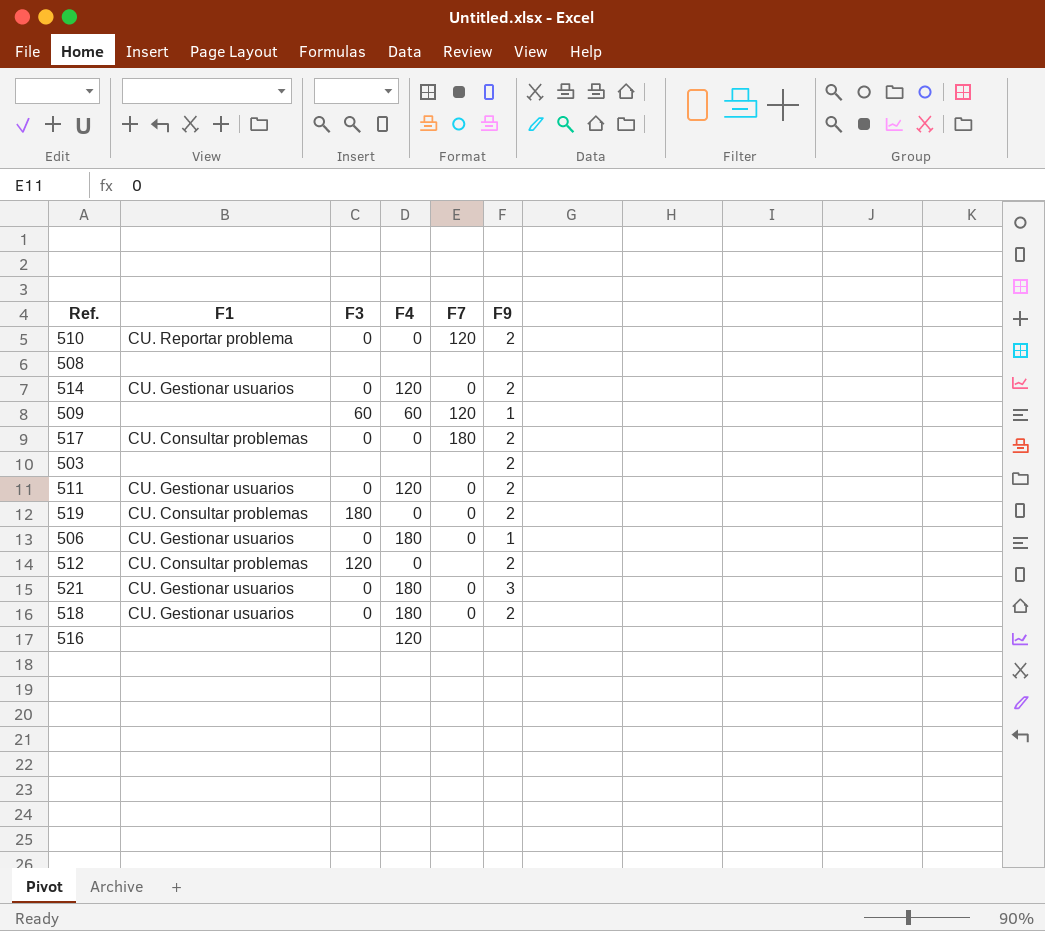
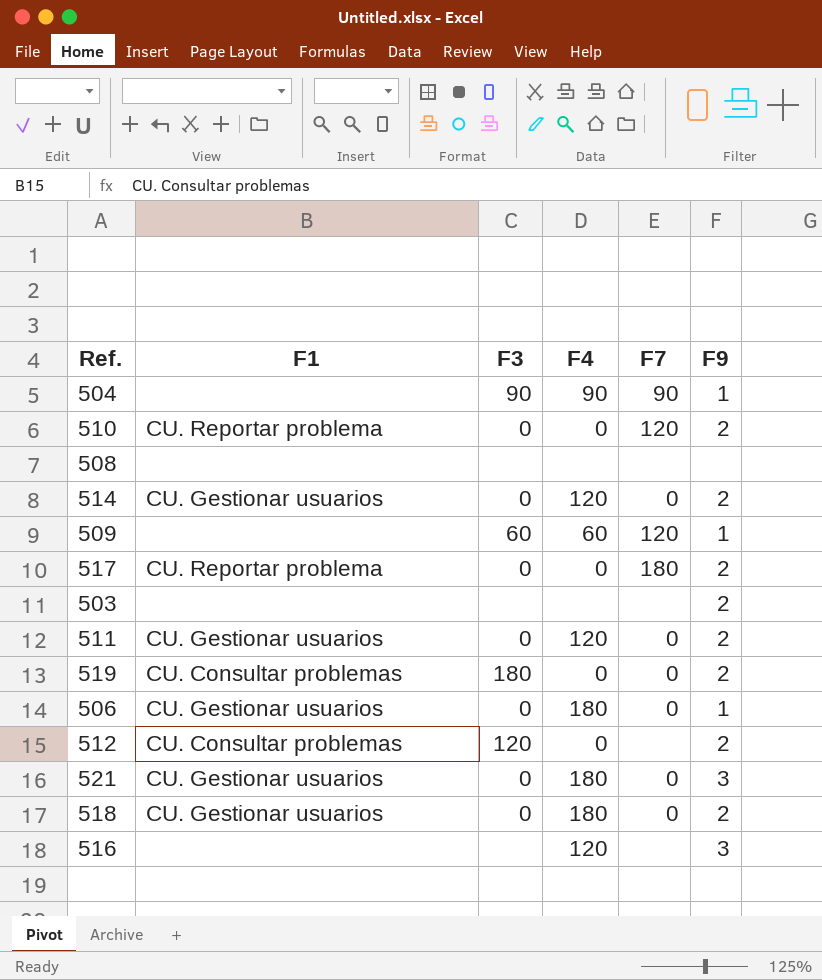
row 504: none -> none | 90 | 90 | 90 | 1
517 | F1: CU. Consultar problemas -> CU. Reportar problema
516 | F9: none -> 3

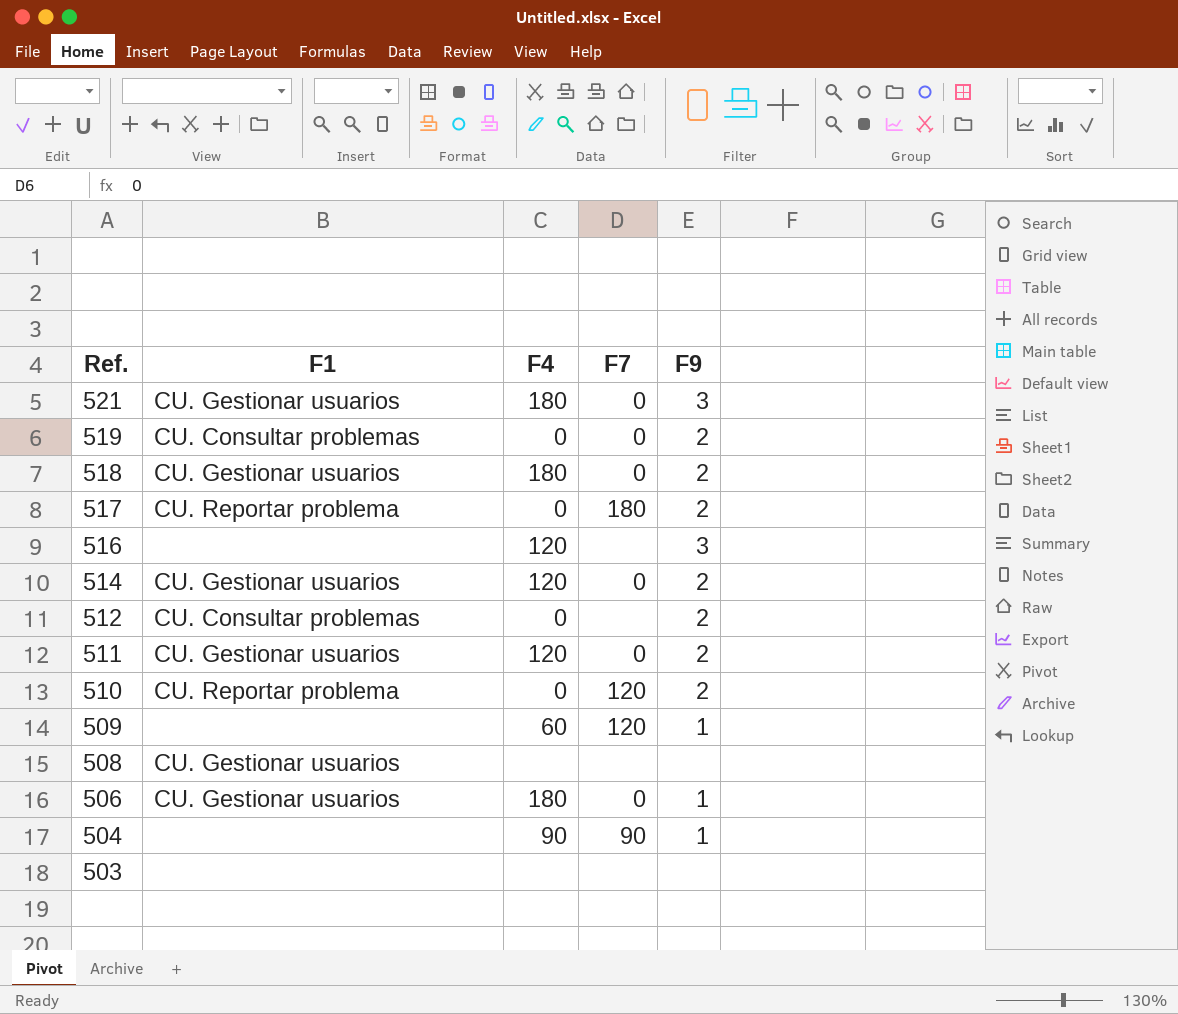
row order: none -> Ref. descending
column F3 | position: 3 -> none
508 | F1: none -> CU. Gestionar usuarios
503 | F9: 2 -> none

